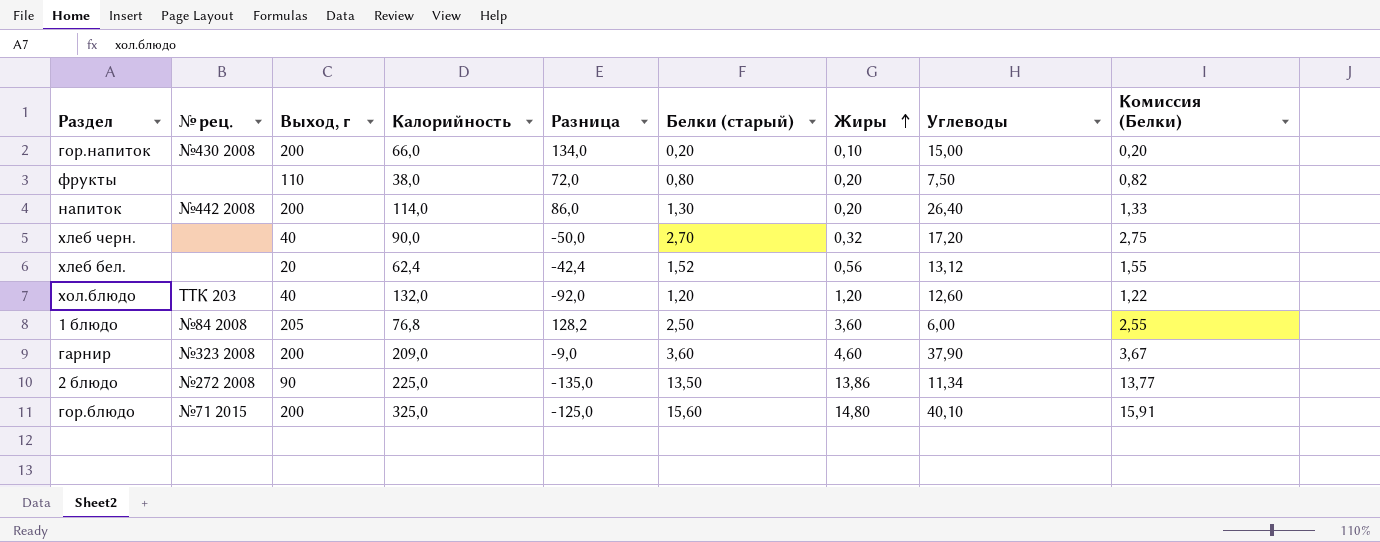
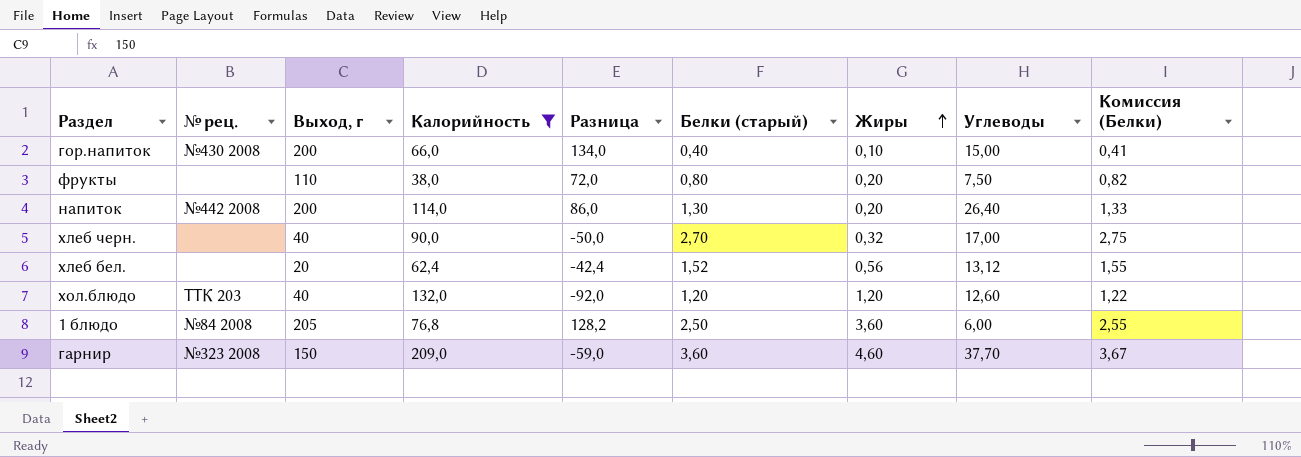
filter: none -> Калорийность <= 209,0
гор.напиток | Белки (старый): 0,20 -> 0,40
гор.напиток | Комиссия (Белки): 0,20 -> 0,41
хлеб черн. | Углеводы: 17,20 -> 17,00
гарнир | Выход, г: 200 -> 150
гарнир | Разница: -9,0 -> -59,0
гарнир | Углеводы: 37,90 -> 37,70

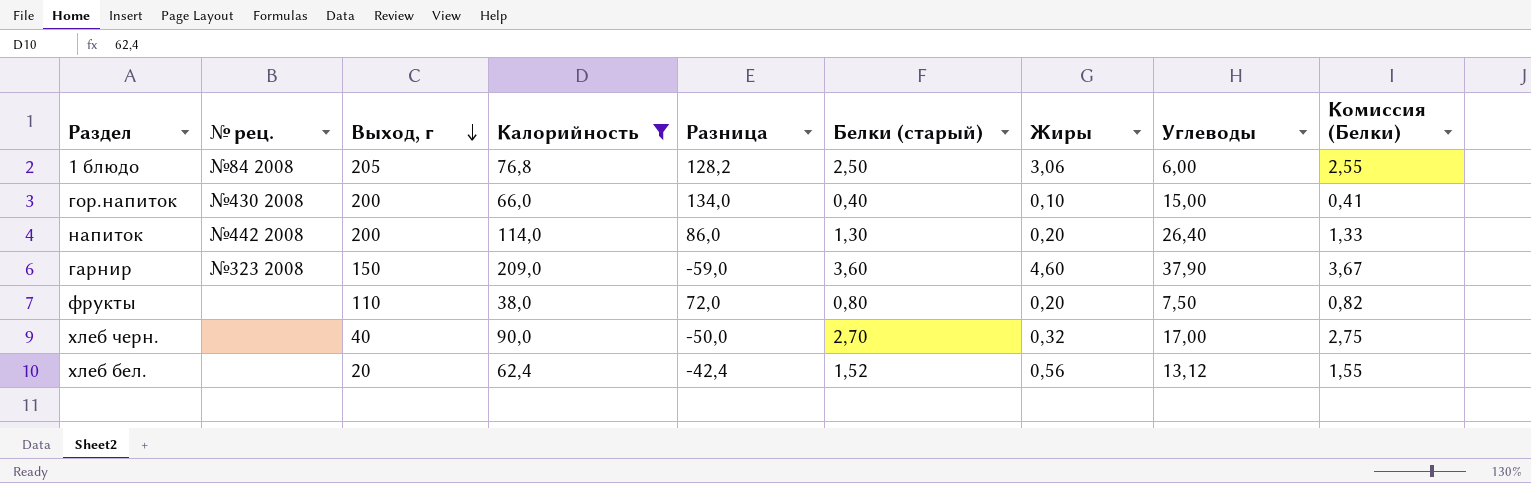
row order: Жиры ascending -> Выход, г descending
row хол.блюдо: ТТК 203 | 40 | 132,0 | -92,0 | 1,20 | 1,20 | 12,60 | 1,22 -> none
1 блюдо | Жиры: 3,60 -> 3,06
гарнир | Углеводы: 37,70 -> 37,90

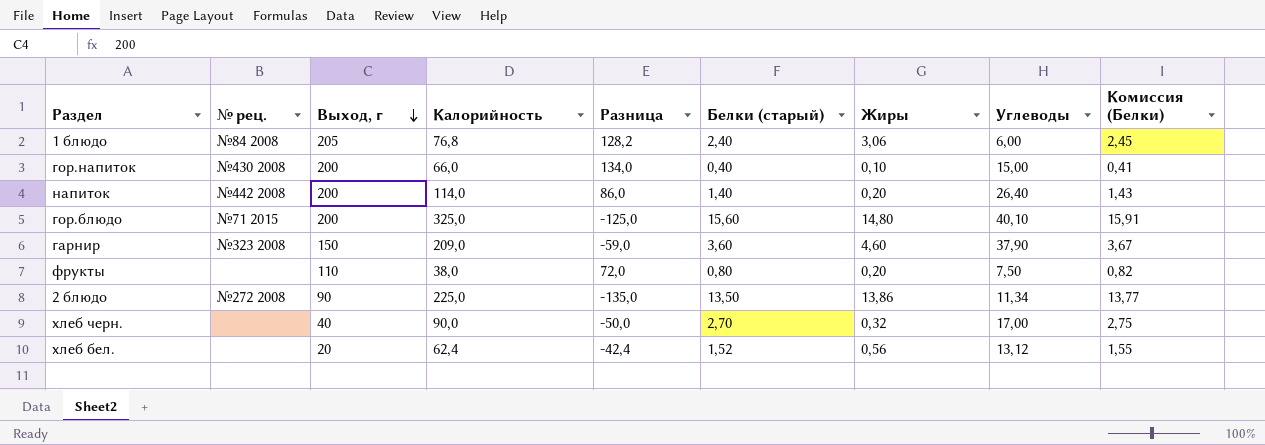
filter: Калорийность <= 209,0 -> none
1 блюдо | Белки (старый): 2,50 -> 2,40
1 блюдо | Комиссия (Белки): 2,55 -> 2,45
напиток | Белки (старый): 1,30 -> 1,40
напиток | Комиссия (Белки): 1,33 -> 1,43

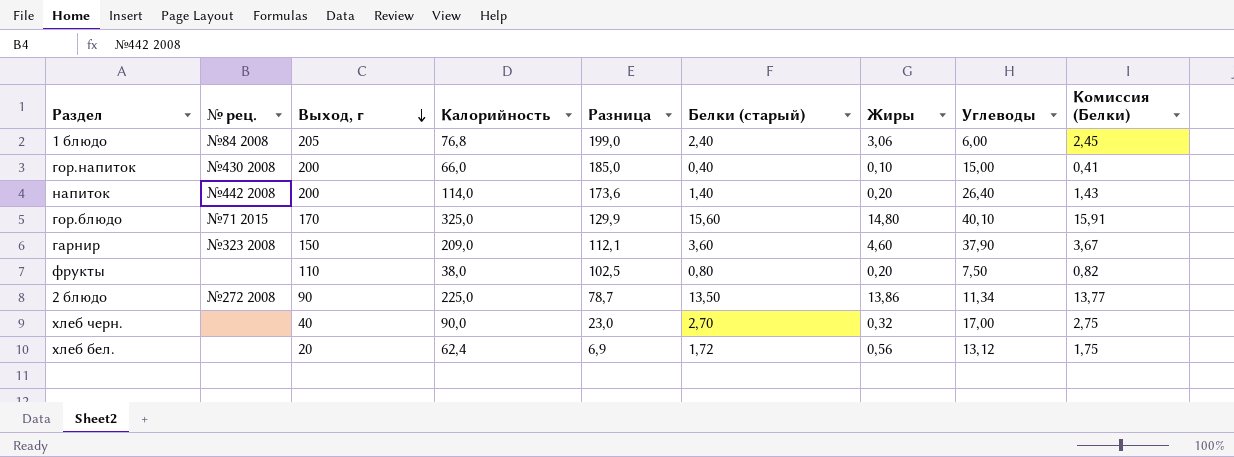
column Разница | formula: [Выход, г] - [Калорийность] -> [Выход, г] - [Углеводы]
гор.блюдо | Выход, г: 200 -> 170
хлеб бел. | Белки (старый): 1,52 -> 1,72
хлеб бел. | Комиссия (Белки): 1,55 -> 1,75

